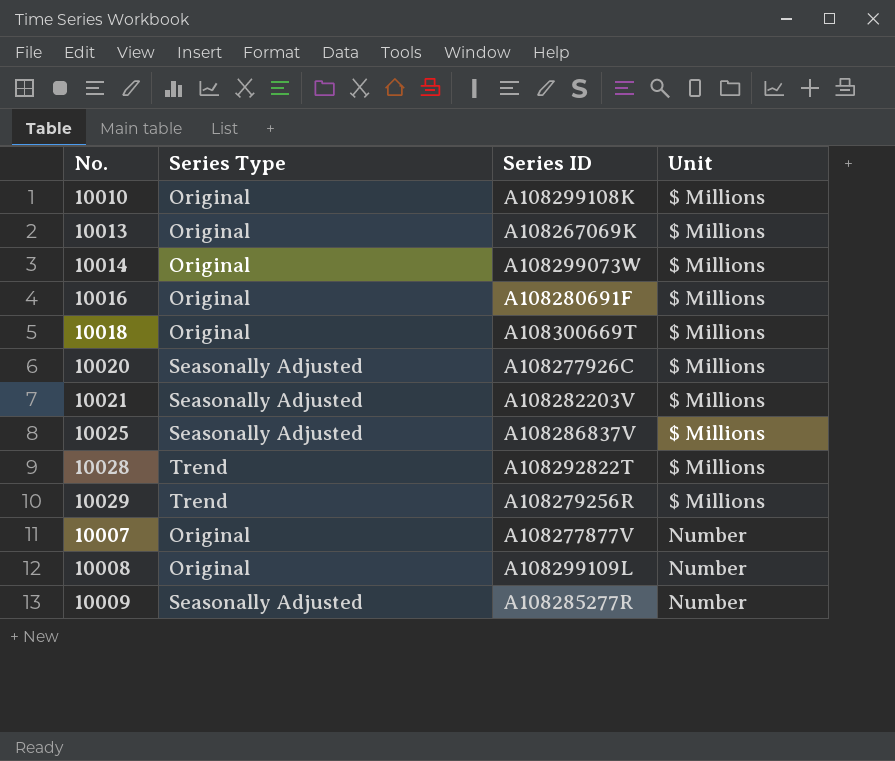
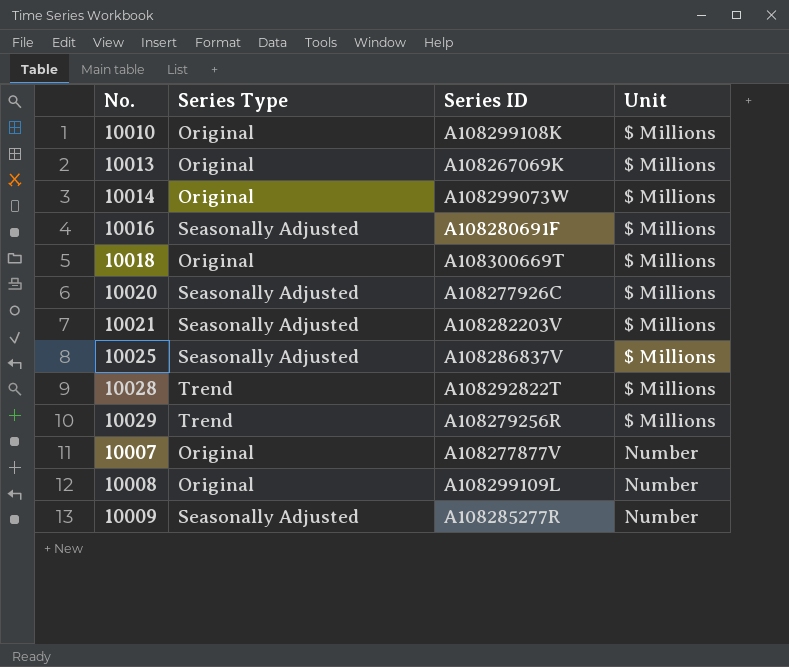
10016 | Series Type: Original -> Seasonally Adjusted

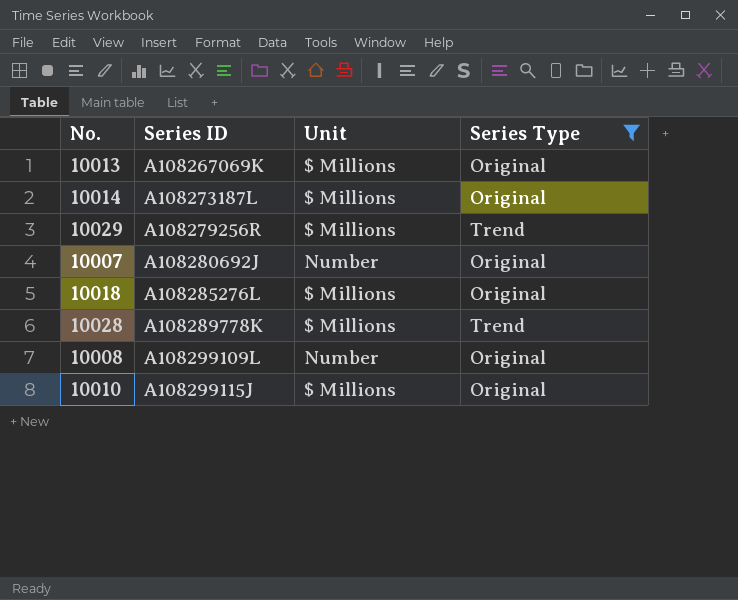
filter: none -> Series Type != Seasonally Adjusted
row order: Unit ascending -> Series ID ascending
column Series Type | position: 2 -> 4
10014 | Series ID: A108299073W -> A108273187L
10007 | Series ID: A108277877V -> A108280692J
10018 | Series ID: A108300669T -> A108285276L
10028 | Series ID: A108292822T -> A108289778K
10010 | Series ID: A108299108K -> A108299115J

